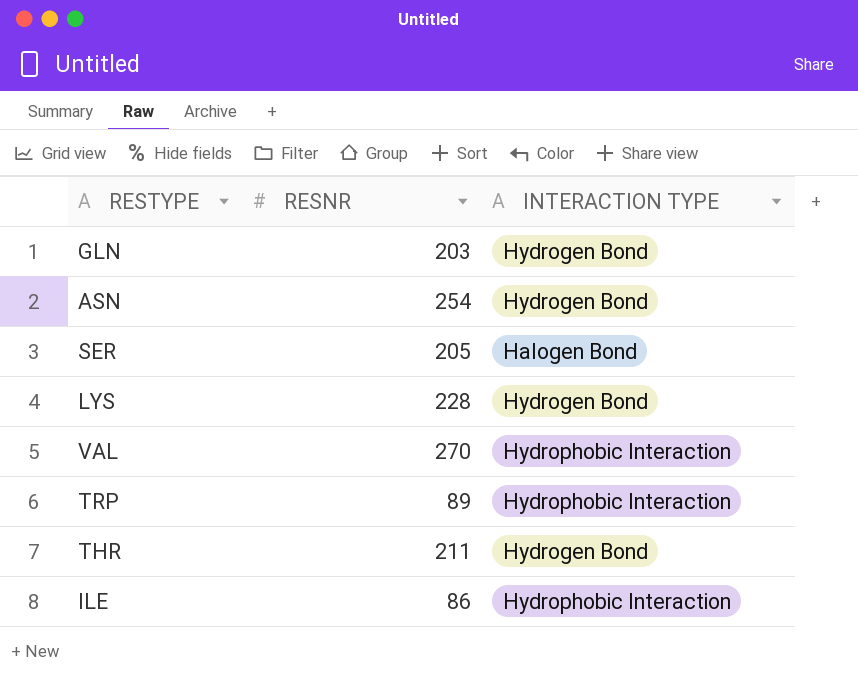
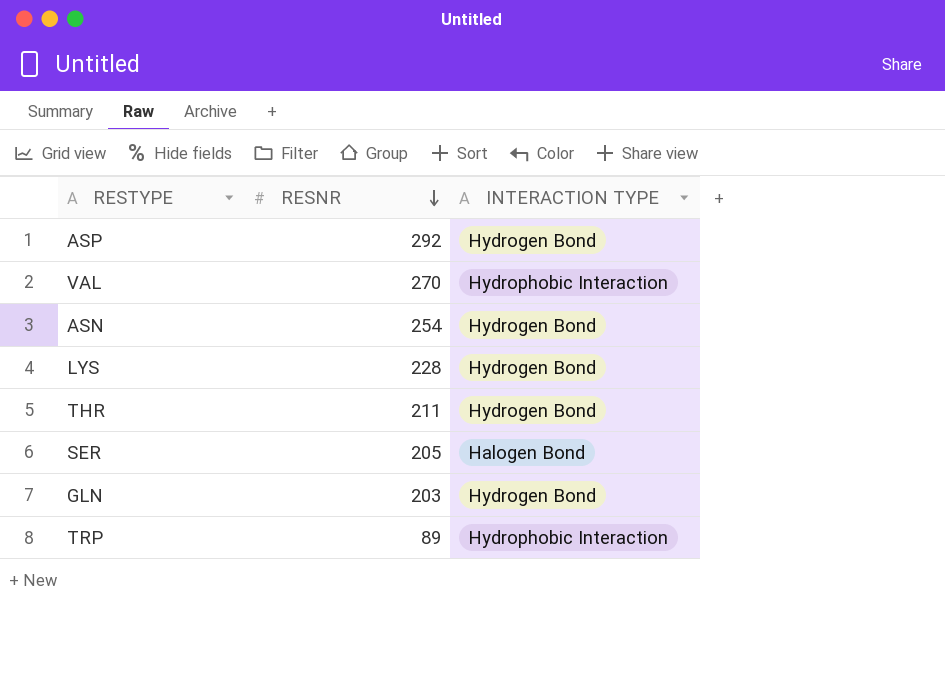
row order: none -> RESNR descending
row ILE: 86 | Hydrophobic Interaction -> none
row ASP: none -> 292 | Hydrogen Bond

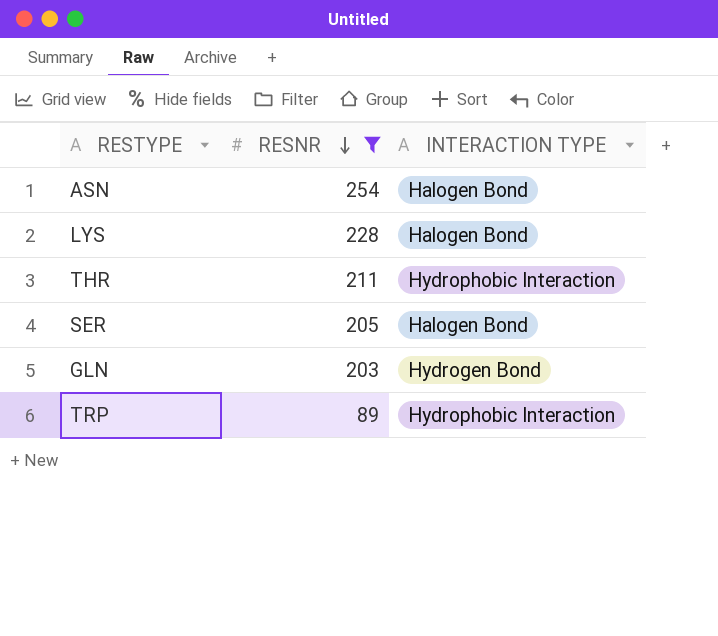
filter: none -> RESNR <= 254
ASN | INTERACTION TYPE: Hydrogen Bond -> Halogen Bond
LYS | INTERACTION TYPE: Hydrogen Bond -> Halogen Bond
THR | INTERACTION TYPE: Hydrogen Bond -> Hydrophobic Interaction

